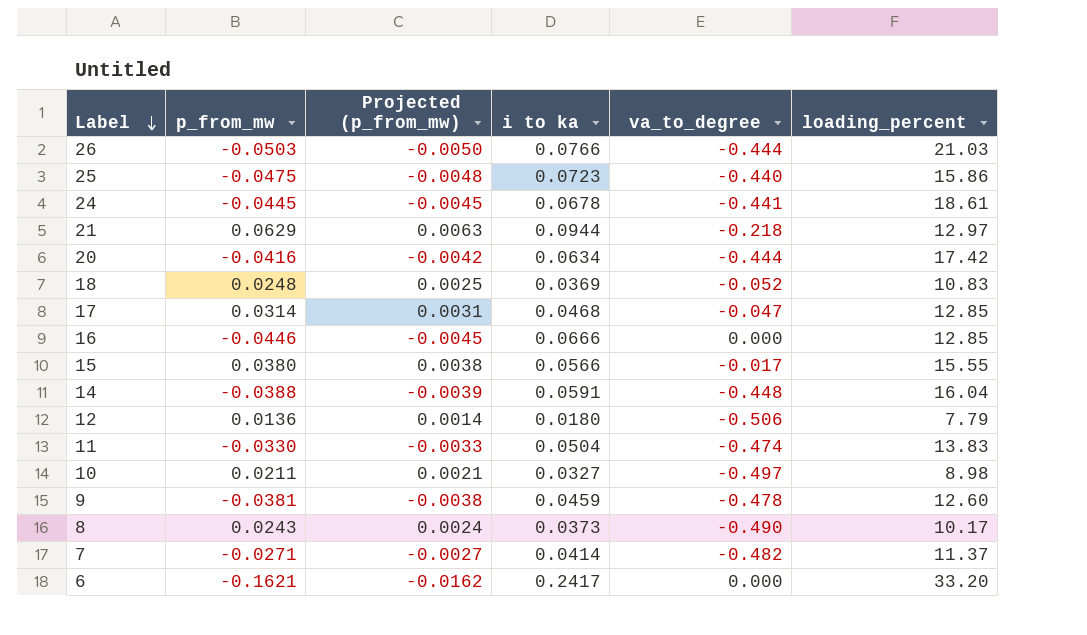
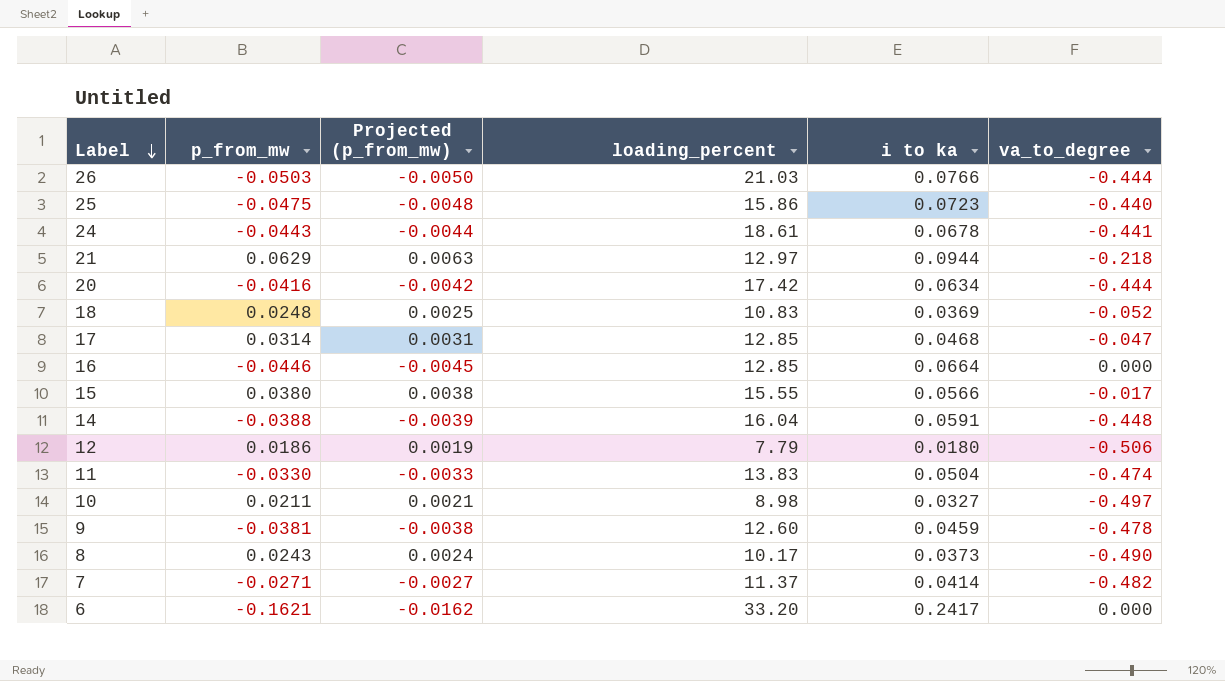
column loading_percent | position: 6 -> 4
24 | p_from_mw: -0.0445 -> -0.0443
24 | Projected (p_from_mw): -0.0045 -> -0.0044
16 | i to ka: 0.0666 -> 0.0664
12 | p_from_mw: 0.0136 -> 0.0186
12 | Projected (p_from_mw): 0.0014 -> 0.0019

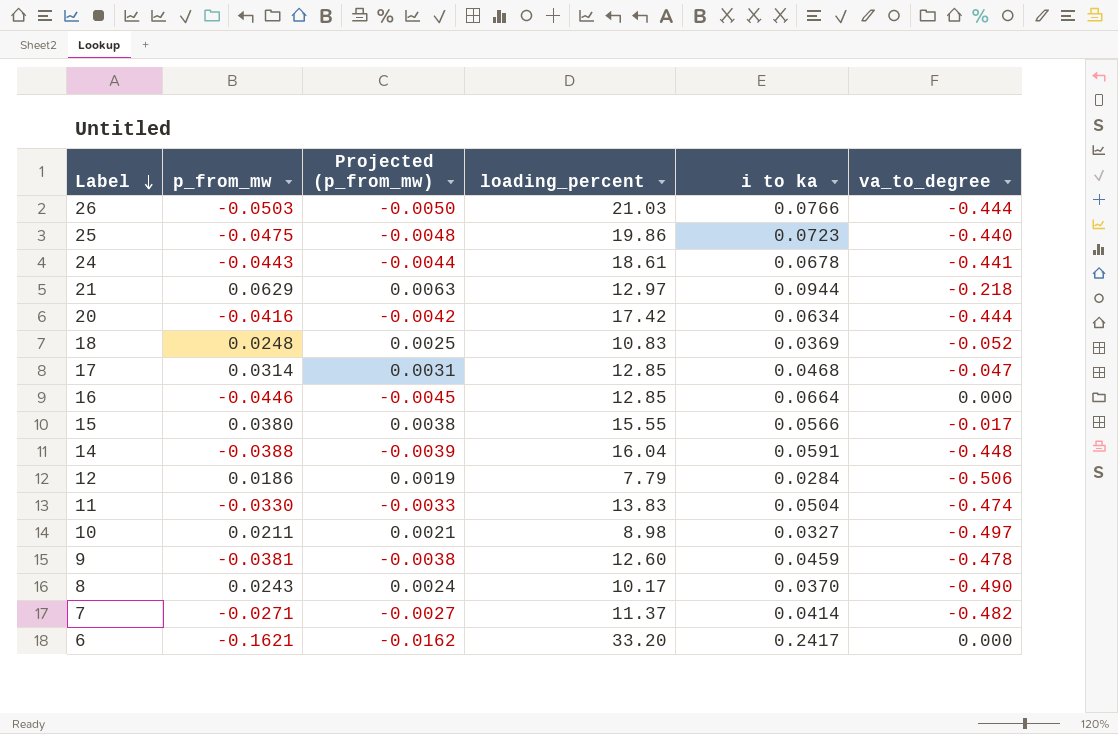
25 | loading_percent: 15.86 -> 19.86
12 | i to ka: 0.0180 -> 0.0284
8 | i to ka: 0.0373 -> 0.0370

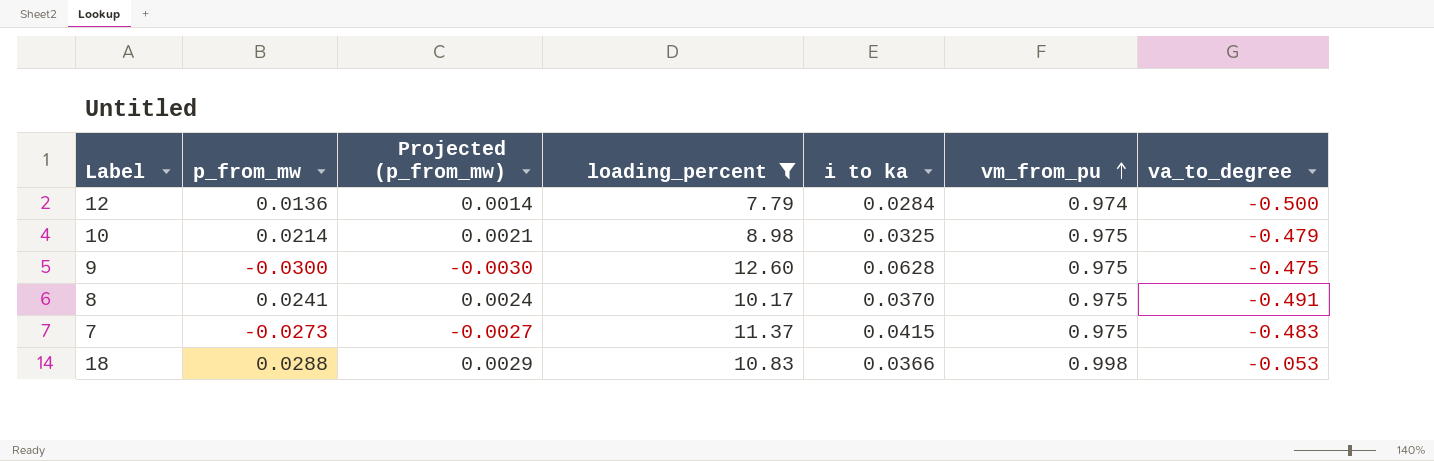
filter: none -> loading_percent <= 12.60
row order: Label descending -> vm_from_pu ascending
column vm_from_pu | position: none -> 6
12 | p_from_mw: 0.0186 -> 0.0136
12 | Projected (p_from_mw): 0.0019 -> 0.0014
12 | va_to_degree: -0.506 -> -0.500
10 | p_from_mw: 0.0211 -> 0.0214
10 | i to ka: 0.0327 -> 0.0325
10 | va_to_degree: -0.497 -> -0.479
9 | p_from_mw: -0.0381 -> -0.0300
9 | Projected (p_from_mw): -0.0038 -> -0.0030
9 | i to ka: 0.0459 -> 0.0628
9 | va_to_degree: -0.478 -> -0.475
8 | p_from_mw: 0.0243 -> 0.0241
8 | va_to_degree: -0.490 -> -0.491
7 | p_from_mw: -0.0271 -> -0.0273
7 | i to ka: 0.0414 -> 0.0415
7 | va_to_degree: -0.482 -> -0.483
18 | p_from_mw: 0.0248 -> 0.0288
18 | Projected (p_from_mw): 0.0025 -> 0.0029
18 | i to ka: 0.0369 -> 0.0366
18 | va_to_degree: -0.052 -> -0.053

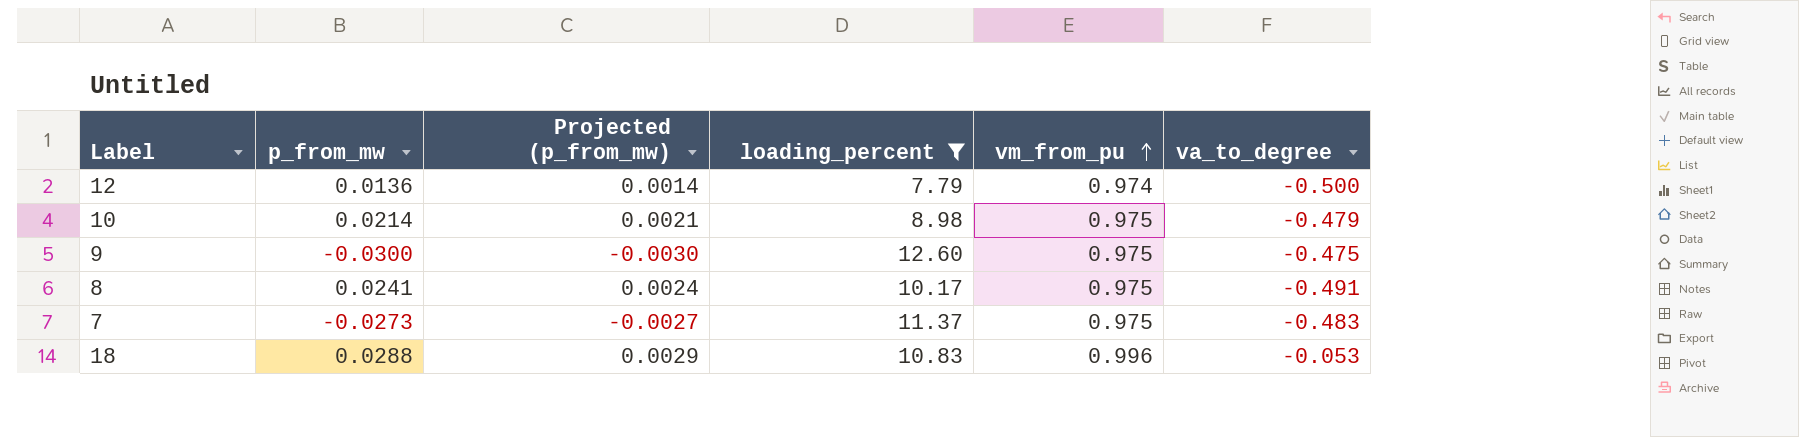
column i to ka | position: 5 -> none
18 | vm_from_pu: 0.998 -> 0.996

